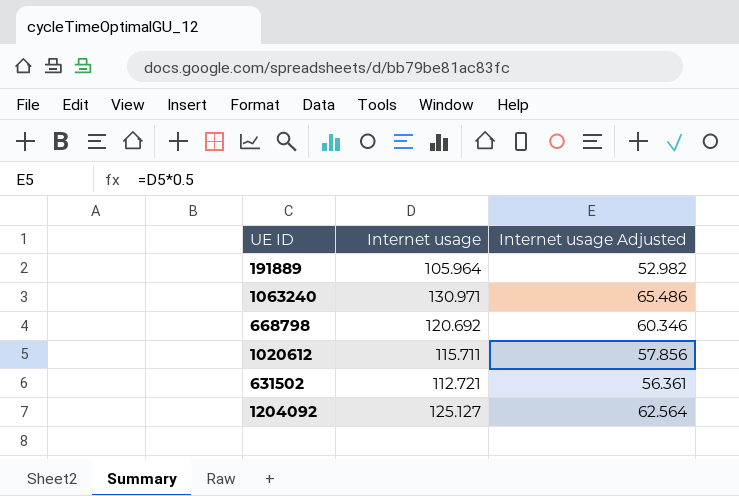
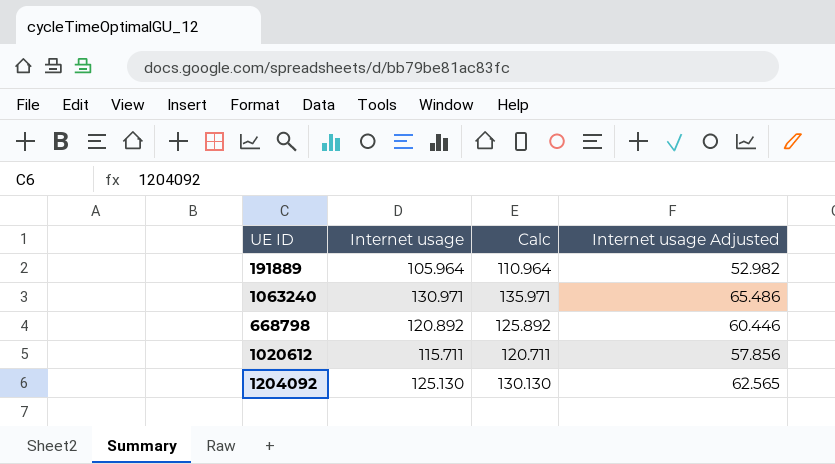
column Calc | formula: none -> [Internet usage] + 5
row 631502: 112.721 | 56.361 -> none
668798 | Internet usage: 120.692 -> 120.892
668798 | Internet usage Adjusted: 60.346 -> 60.446
1204092 | Internet usage: 125.127 -> 125.130
1204092 | Internet usage Adjusted: 62.564 -> 62.565

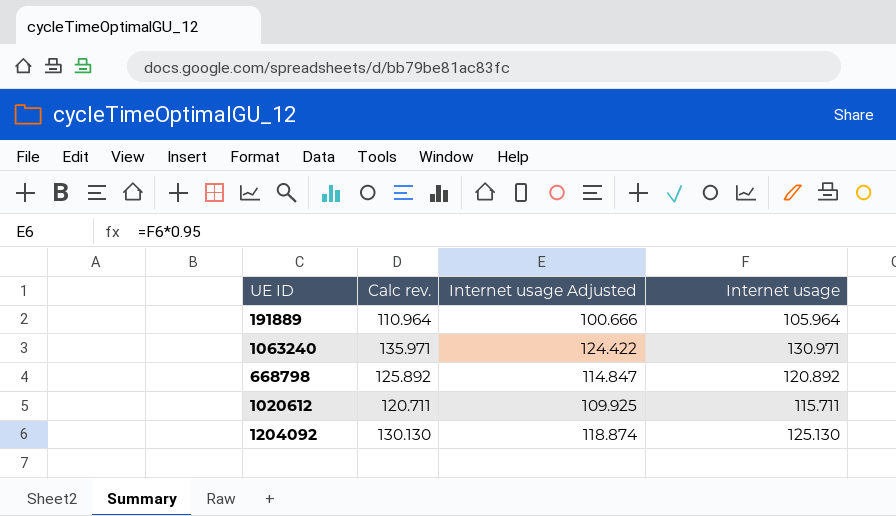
column name: Calc -> Calc rev.
column Internet usage Adjusted | formula: [Internet usage] * 0.5 -> [Internet usage] * 0.95
column Internet usage | position: 2 -> 4

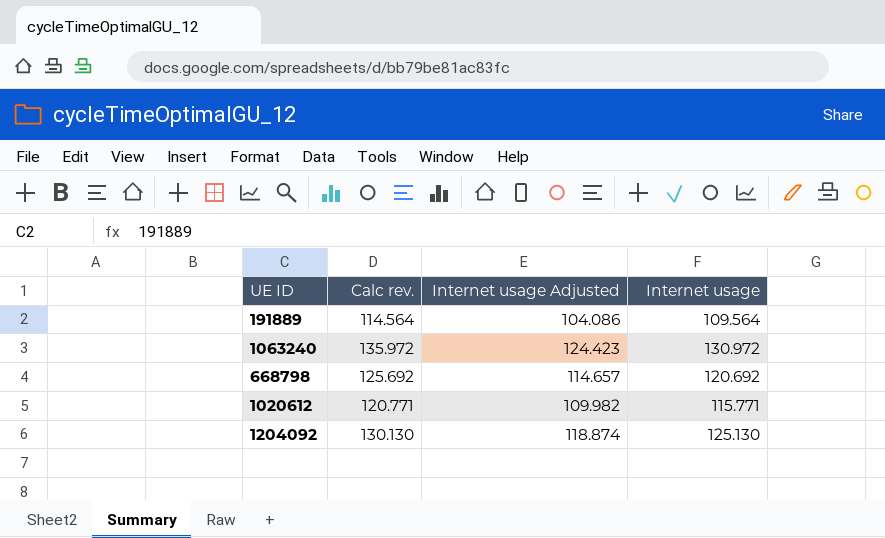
191889 | Calc rev.: 110.964 -> 114.564
191889 | Internet usage Adjusted: 100.666 -> 104.086
191889 | Internet usage: 105.964 -> 109.564
1063240 | Calc rev.: 135.971 -> 135.972
1063240 | Internet usage Adjusted: 124.422 -> 124.423
1063240 | Internet usage: 130.971 -> 130.972
668798 | Calc rev.: 125.892 -> 125.692
668798 | Internet usage Adjusted: 114.847 -> 114.657
668798 | Internet usage: 120.892 -> 120.692
1020612 | Calc rev.: 120.711 -> 120.771
1020612 | Internet usage Adjusted: 109.925 -> 109.982
1020612 | Internet usage: 115.711 -> 115.771

